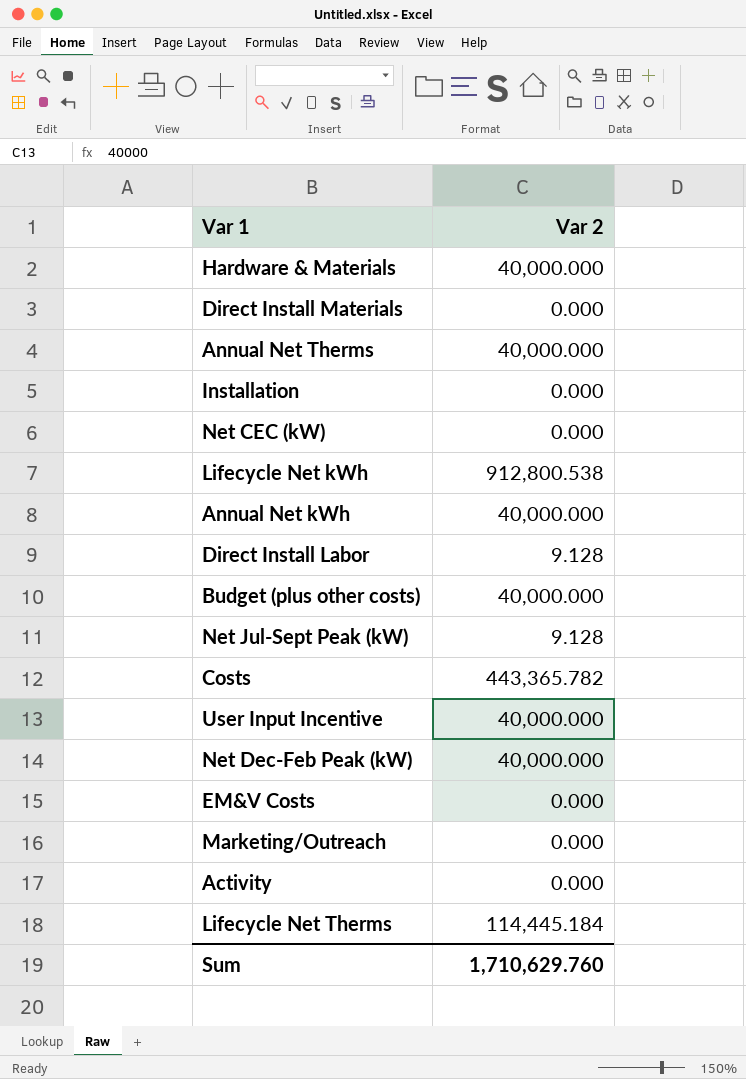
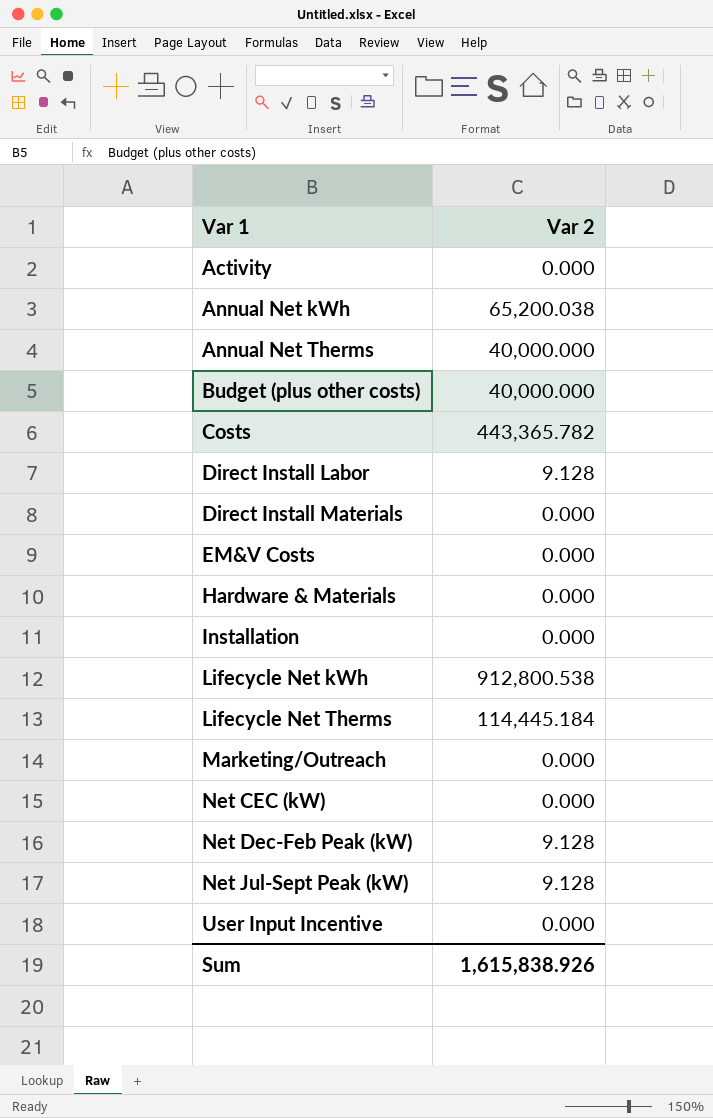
row order: none -> Var 1 ascending
Annual Net kWh | Var 2: 40,000.000 -> 65,200.038
Hardware & Materials | Var 2: 40,000.000 -> 0.000
Net Dec-Feb Peak (kW) | Var 2: 40,000.000 -> 9.128
User Input Incentive | Var 2: 40,000.000 -> 0.000
Sum | Var 2: 1,710,629.760 -> 1,615,838.926

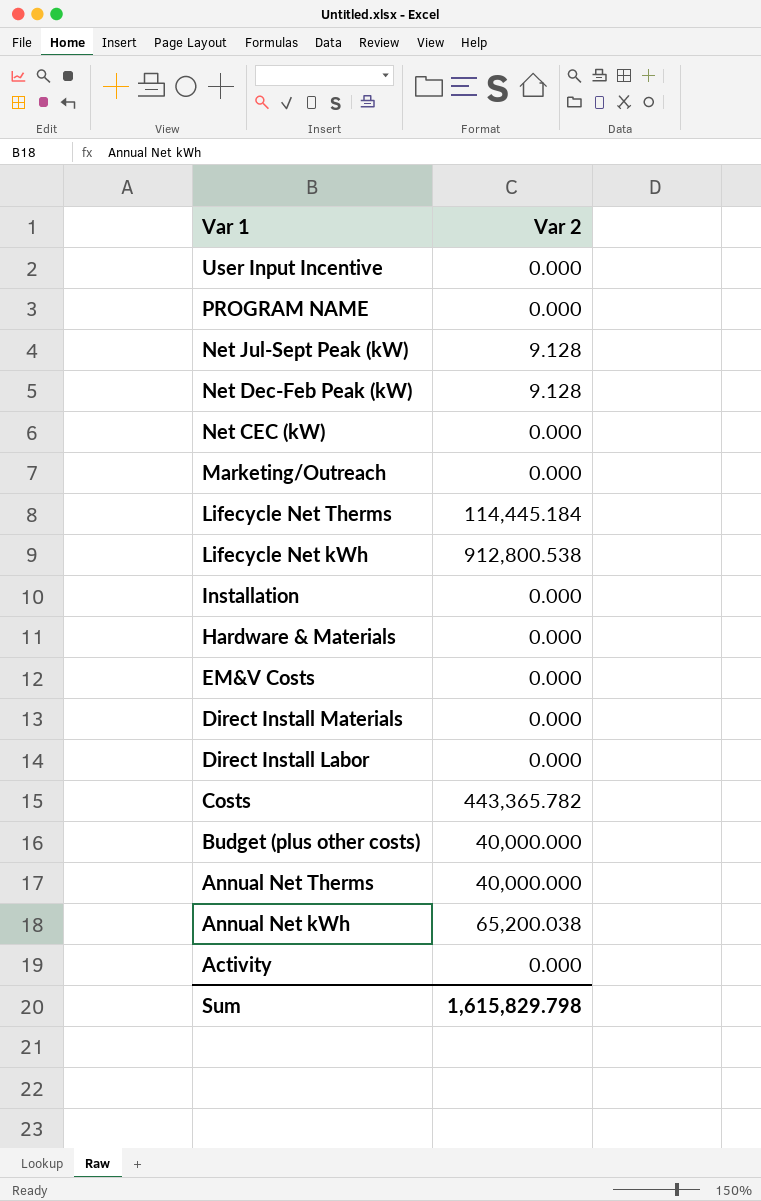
row order: Var 1 ascending -> Var 1 descending
row PROGRAM NAME: none -> 0.000
Direct Install Labor | Var 2: 9.128 -> 0.000
Sum | Var 2: 1,615,838.926 -> 1,615,829.798

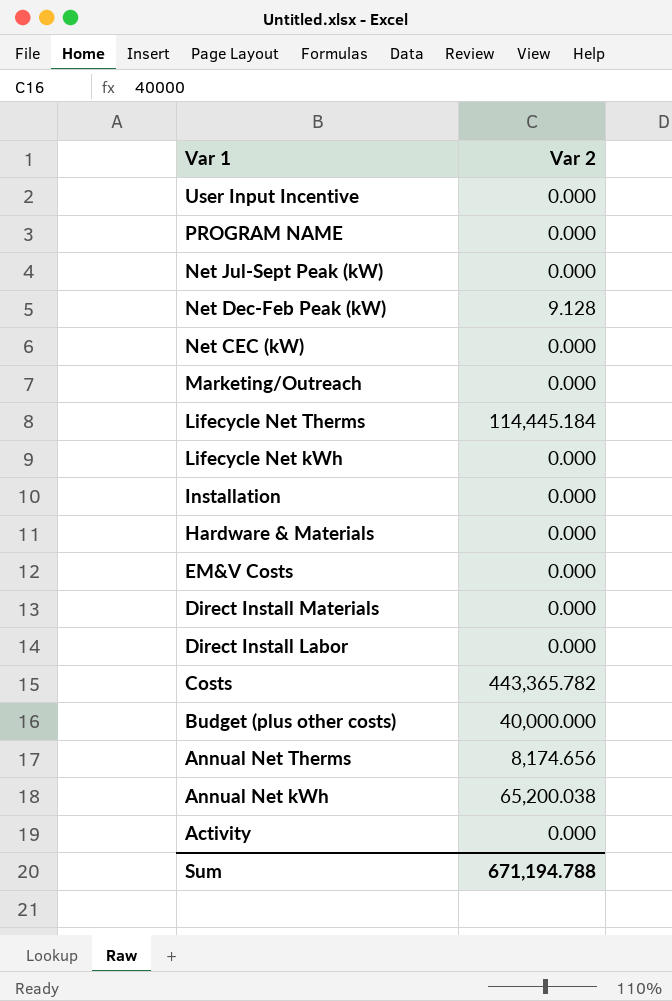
Net Jul-Sept Peak (kW) | Var 2: 9.128 -> 0.000
Lifecycle Net kWh | Var 2: 912,800.538 -> 0.000
Annual Net Therms | Var 2: 40,000.000 -> 8,174.656
Sum | Var 2: 1,615,829.798 -> 671,194.788

